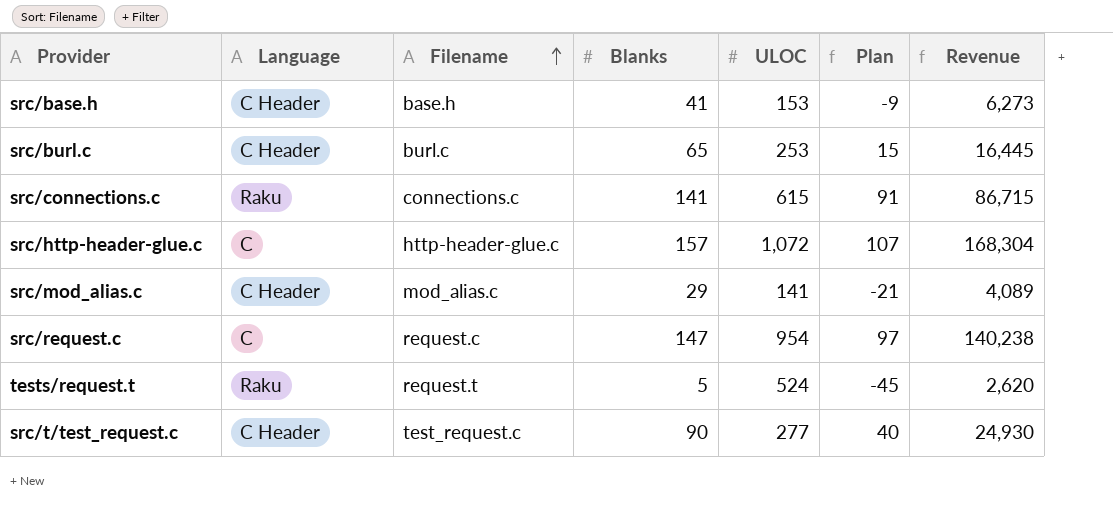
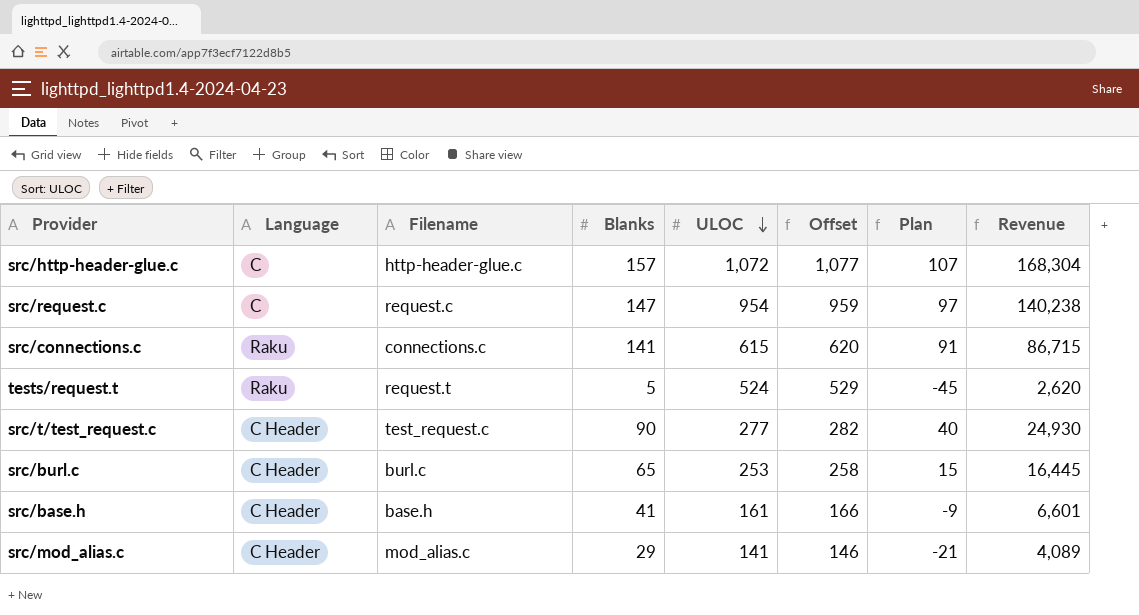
row order: Filename ascending -> ULOC descending
column Offset | formula: none -> [ULOC] + 5
src/base.h | ULOC: 153 -> 161
src/base.h | Revenue: 6,273 -> 6,601

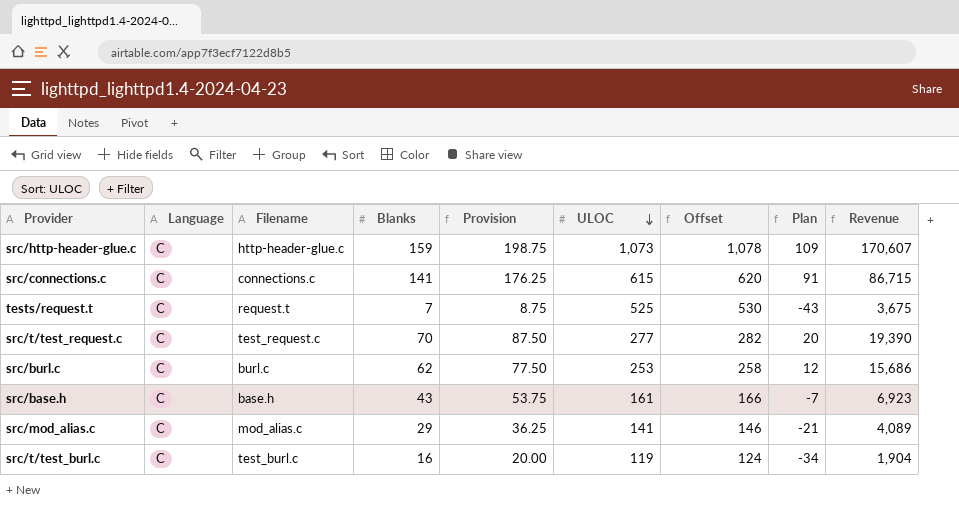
column Provision | formula: none -> [Blanks] * 1.25
row src/request.c: C | request.c | 147 | 954 | 959 | 97 | 140,238 -> none
src/http-header-glue.c | Blanks: 157 -> 159
src/http-header-glue.c | ULOC: 1,072 -> 1,073
src/http-header-glue.c | Offset: 1,077 -> 1,078
src/http-header-glue.c | Plan: 107 -> 109
src/http-header-glue.c | Revenue: 168,304 -> 170,607
src/connections.c | Language: Raku -> C
tests/request.t | Language: Raku -> C
tests/request.t | Blanks: 5 -> 7
tests/request.t | ULOC: 524 -> 525
tests/request.t | Offset: 529 -> 530
tests/request.t | Plan: -45 -> -43
tests/request.t | Revenue: 2,620 -> 3,675
src/t/test_request.c | Language: C Header -> C
src/t/test_request.c | Blanks: 90 -> 70
src/t/test_request.c | Plan: 40 -> 20
src/t/test_request.c | Revenue: 24,930 -> 19,390
src/burl.c | Language: C Header -> C
src/burl.c | Blanks: 65 -> 62
src/burl.c | Plan: 15 -> 12
src/burl.c | Revenue: 16,445 -> 15,686
src/base.h | Language: C Header -> C
src/base.h | Blanks: 41 -> 43
src/base.h | Plan: -9 -> -7
src/base.h | Revenue: 6,601 -> 6,923
src/mod_alias.c | Language: C Header -> C
row src/t/test_burl.c: none -> C | test_burl.c | 16 | 20.00 | 119 | 124 | -34 | 1,904

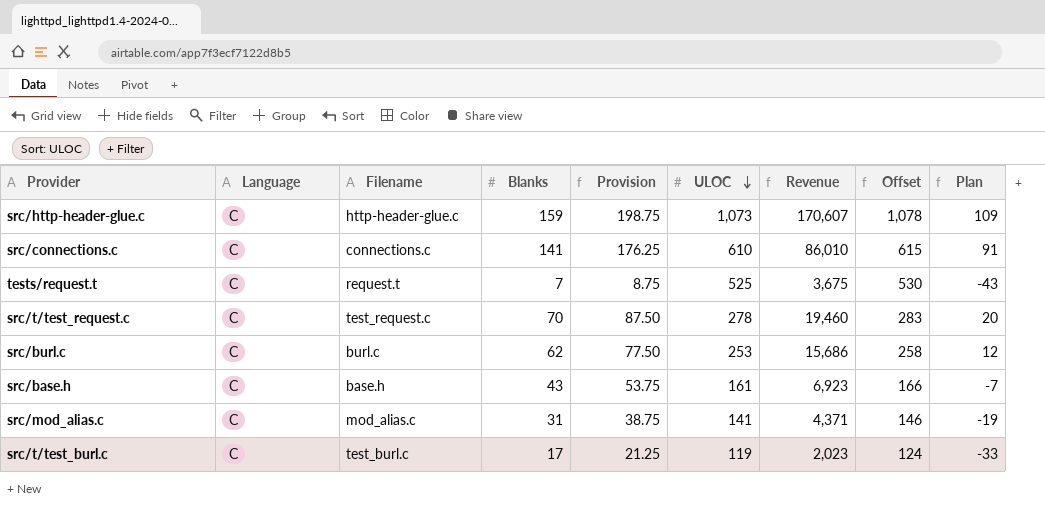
column Revenue | position: 9 -> 7
src/connections.c | ULOC: 615 -> 610
src/connections.c | Revenue: 86,715 -> 86,010
src/connections.c | Offset: 620 -> 615
src/t/test_request.c | ULOC: 277 -> 278
src/t/test_request.c | Revenue: 19,390 -> 19,460
src/t/test_request.c | Offset: 282 -> 283
src/mod_alias.c | Blanks: 29 -> 31
src/mod_alias.c | Provision: 36.25 -> 38.75
src/mod_alias.c | Revenue: 4,089 -> 4,371
src/mod_alias.c | Plan: -21 -> -19
src/t/test_burl.c | Blanks: 16 -> 17
src/t/test_burl.c | Provision: 20.00 -> 21.25
src/t/test_burl.c | Revenue: 1,904 -> 2,023
src/t/test_burl.c | Plan: -34 -> -33

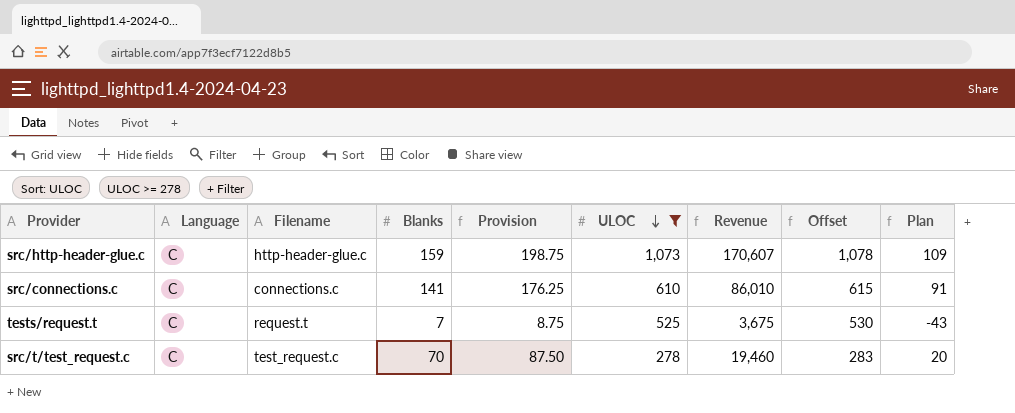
filter: none -> ULOC >= 278

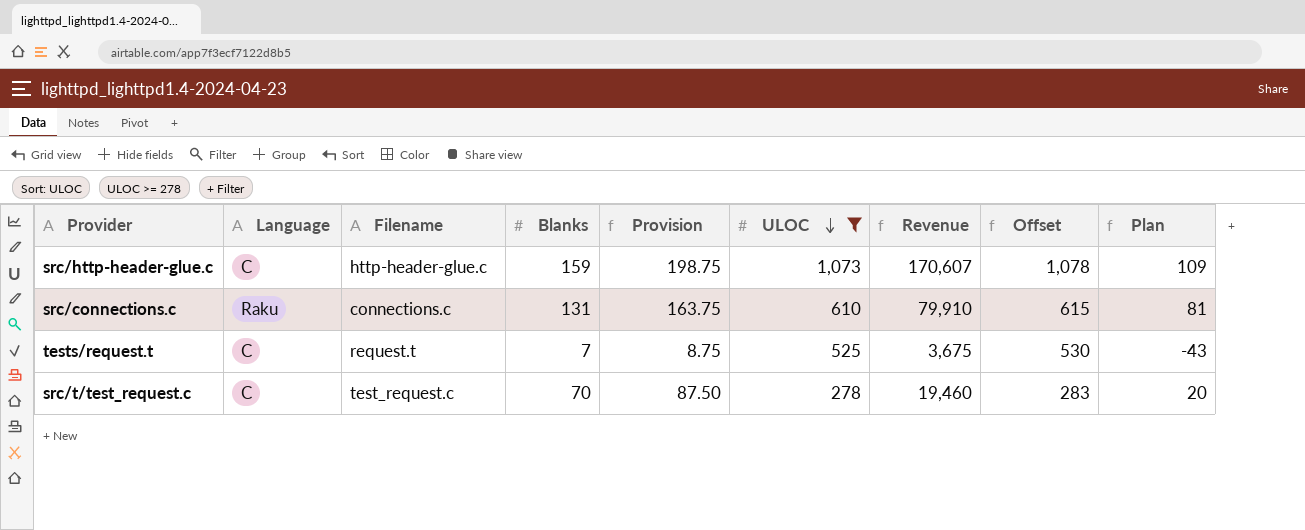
src/connections.c | Language: C -> Raku
src/connections.c | Blanks: 141 -> 131
src/connections.c | Provision: 176.25 -> 163.75
src/connections.c | Revenue: 86,010 -> 79,910
src/connections.c | Plan: 91 -> 81

